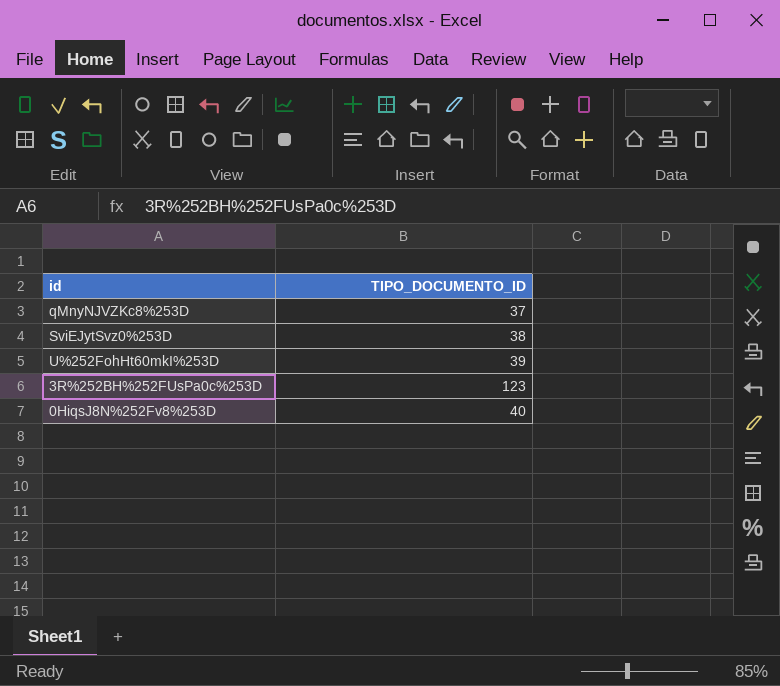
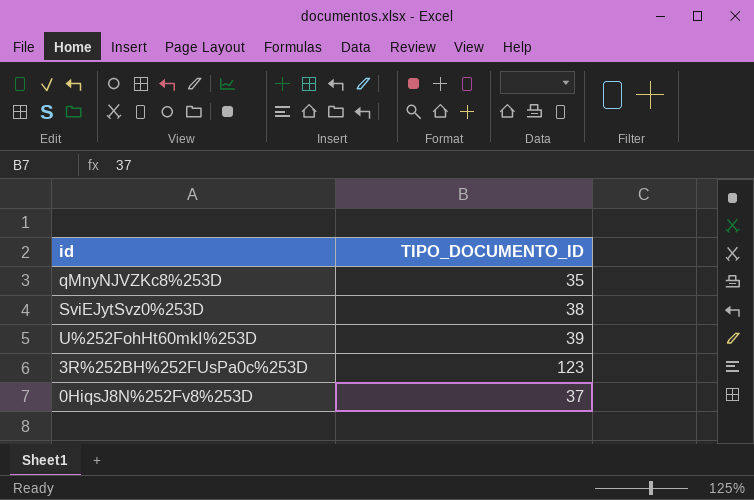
qMnyNJVZKc8%253D | TIPO_DOCUMENTO_ID: 37 -> 35
0HiqsJ8N%252Fv8%253D | TIPO_DOCUMENTO_ID: 40 -> 37

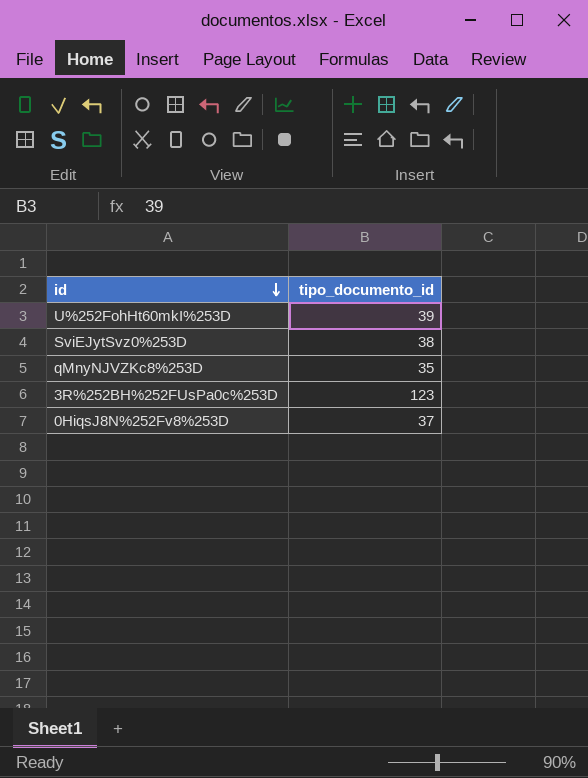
row order: none -> id descending
column name: TIPO_DOCUMENTO_ID -> tipo_documento_id

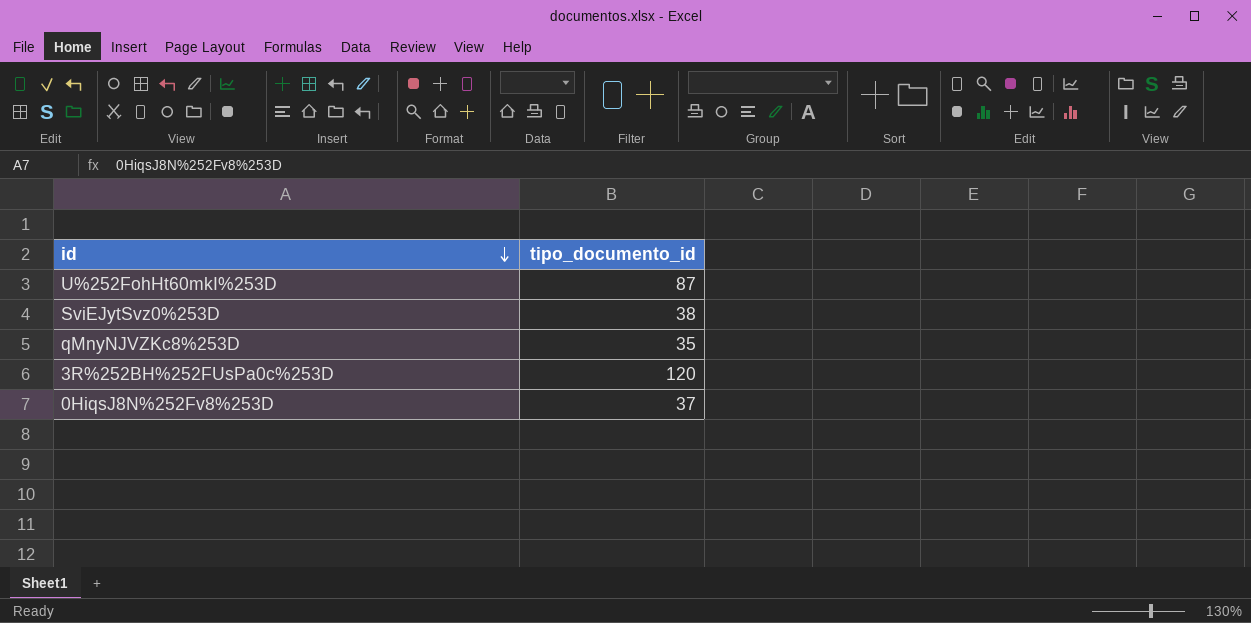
U%252FohHt60mkI%253D | tipo_documento_id: 39 -> 87
3R%252BH%252FUsPa0c%253D | tipo_documento_id: 123 -> 120

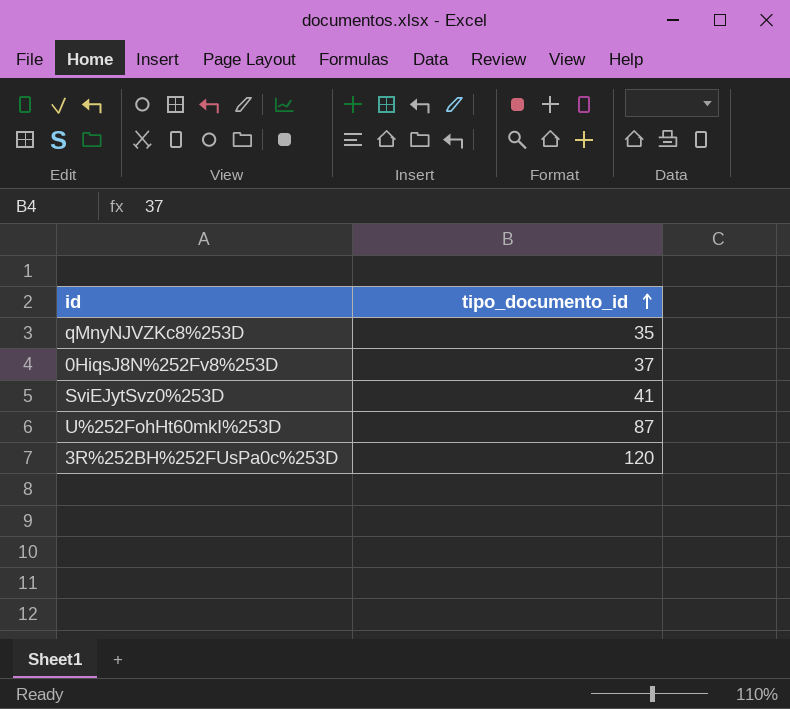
row order: id descending -> tipo_documento_id ascending
SviEJytSvz0%253D | tipo_documento_id: 38 -> 41

